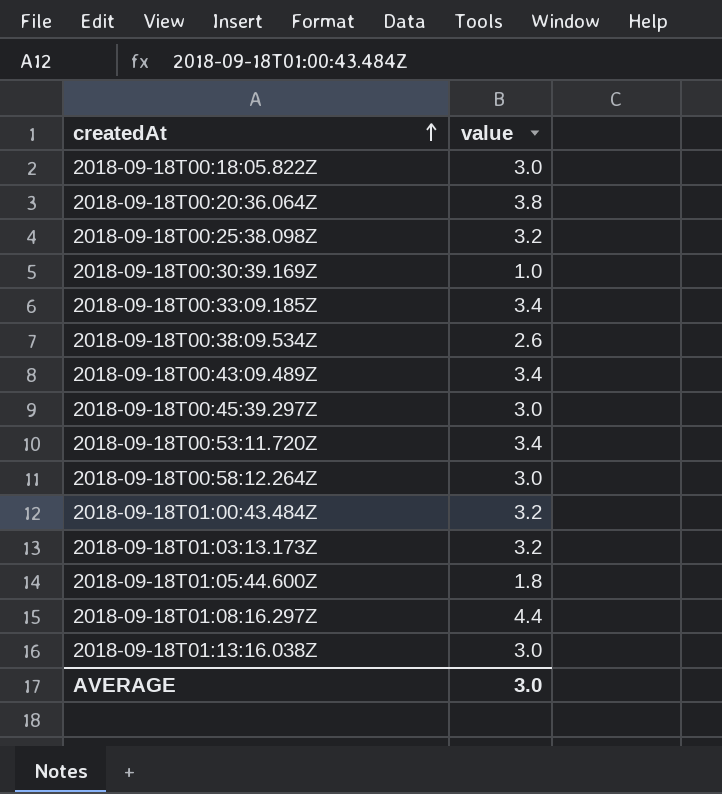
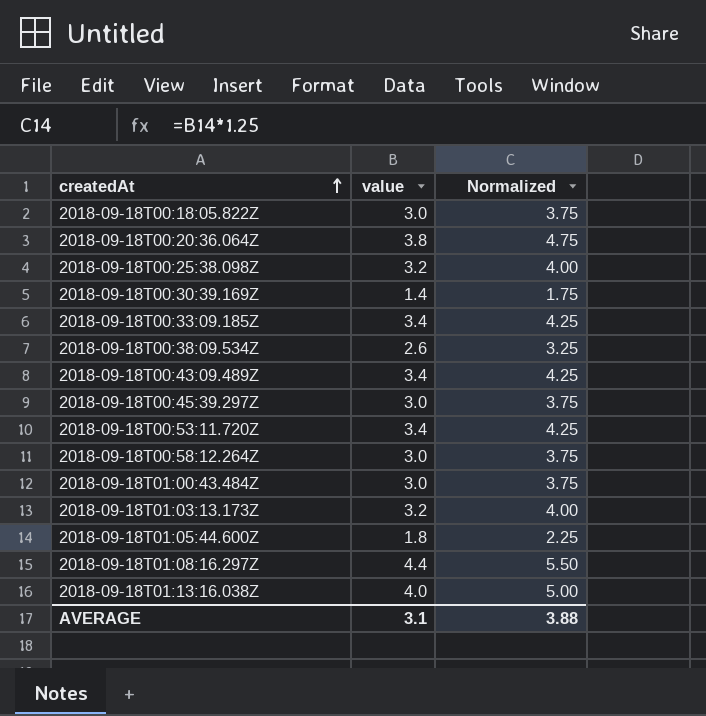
column Normalized | formula: none -> [value] * 1.25
2018-09-18T00:30:39.169Z | value: 1.0 -> 1.4
2018-09-18T01:00:43.484Z | value: 3.2 -> 3.0
2018-09-18T01:13:16.038Z | value: 3.0 -> 4.0
AVERAGE | value: 3.0 -> 3.1

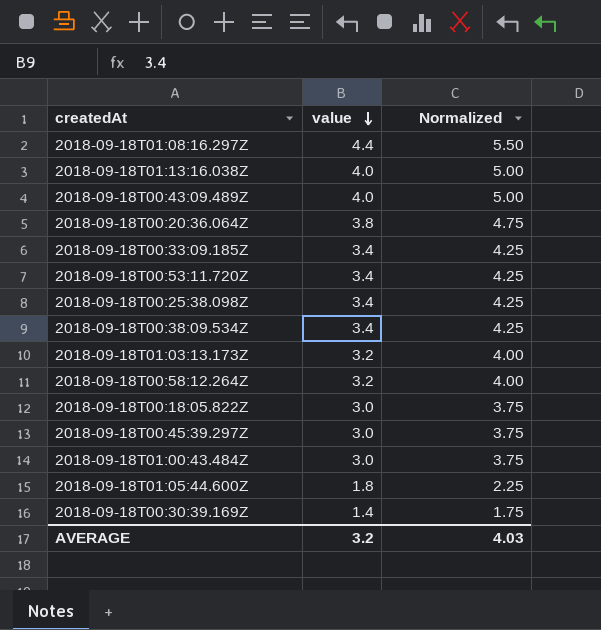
row order: createdAt ascending -> value descending
2018-09-18T00:43:09.489Z | value: 3.4 -> 4.0
2018-09-18T00:43:09.489Z | Normalized: 4.25 -> 5.00
2018-09-18T00:25:38.098Z | value: 3.2 -> 3.4
2018-09-18T00:25:38.098Z | Normalized: 4.00 -> 4.25
2018-09-18T00:38:09.534Z | value: 2.6 -> 3.4
2018-09-18T00:38:09.534Z | Normalized: 3.25 -> 4.25
2018-09-18T00:58:12.264Z | value: 3.0 -> 3.2
2018-09-18T00:58:12.264Z | Normalized: 3.75 -> 4.00
AVERAGE | value: 3.1 -> 3.2
AVERAGE | Normalized: 3.88 -> 4.03

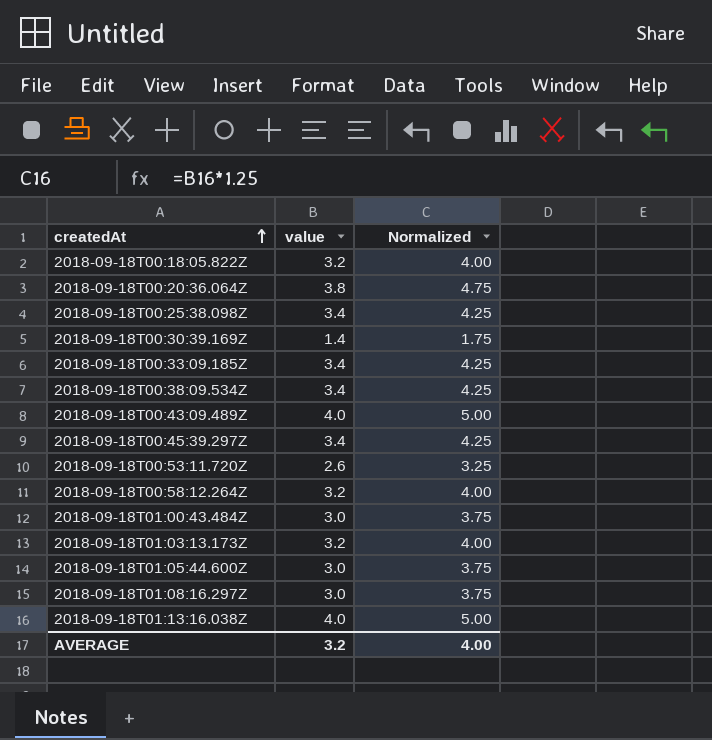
row order: value descending -> createdAt ascending
2018-09-18T00:18:05.822Z | value: 3.0 -> 3.2
2018-09-18T00:18:05.822Z | Normalized: 3.75 -> 4.00
2018-09-18T00:45:39.297Z | value: 3.0 -> 3.4
2018-09-18T00:45:39.297Z | Normalized: 3.75 -> 4.25
2018-09-18T00:53:11.720Z | value: 3.4 -> 2.6
2018-09-18T00:53:11.720Z | Normalized: 4.25 -> 3.25
2018-09-18T01:05:44.600Z | value: 1.8 -> 3.0
2018-09-18T01:05:44.600Z | Normalized: 2.25 -> 3.75
2018-09-18T01:08:16.297Z | value: 4.4 -> 3.0
2018-09-18T01:08:16.297Z | Normalized: 5.50 -> 3.75
AVERAGE | Normalized: 4.03 -> 4.00

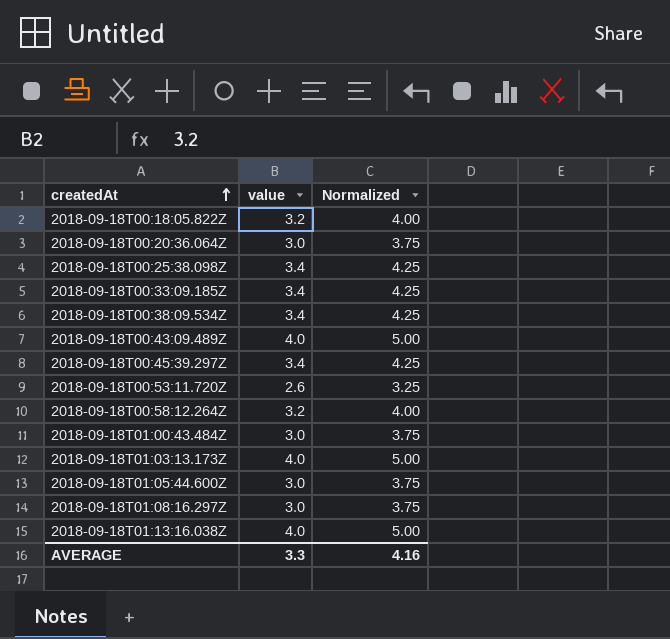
row 2018-09-18T00:30:39.169Z: 1.4 | 1.75 -> none
2018-09-18T00:20:36.064Z | value: 3.8 -> 3.0
2018-09-18T00:20:36.064Z | Normalized: 4.75 -> 3.75
2018-09-18T01:03:13.173Z | value: 3.2 -> 4.0
2018-09-18T01:03:13.173Z | Normalized: 4.00 -> 5.00
AVERAGE | value: 3.2 -> 3.3
AVERAGE | Normalized: 4.00 -> 4.16

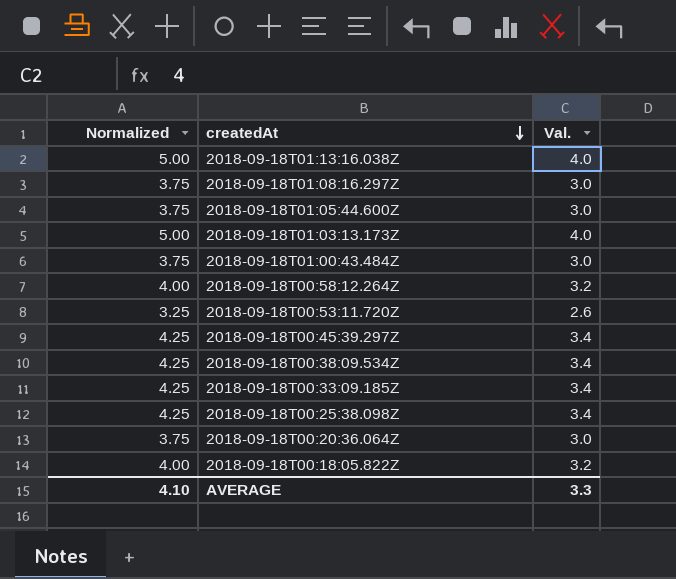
row order: createdAt ascending -> createdAt descending
column Normalized | position: 3 -> 1
column name: value -> Val.
row 2018-09-18T00:43:09.489Z: 4.0 | 5.00 -> none
AVERAGE | Normalized: 4.16 -> 4.10

